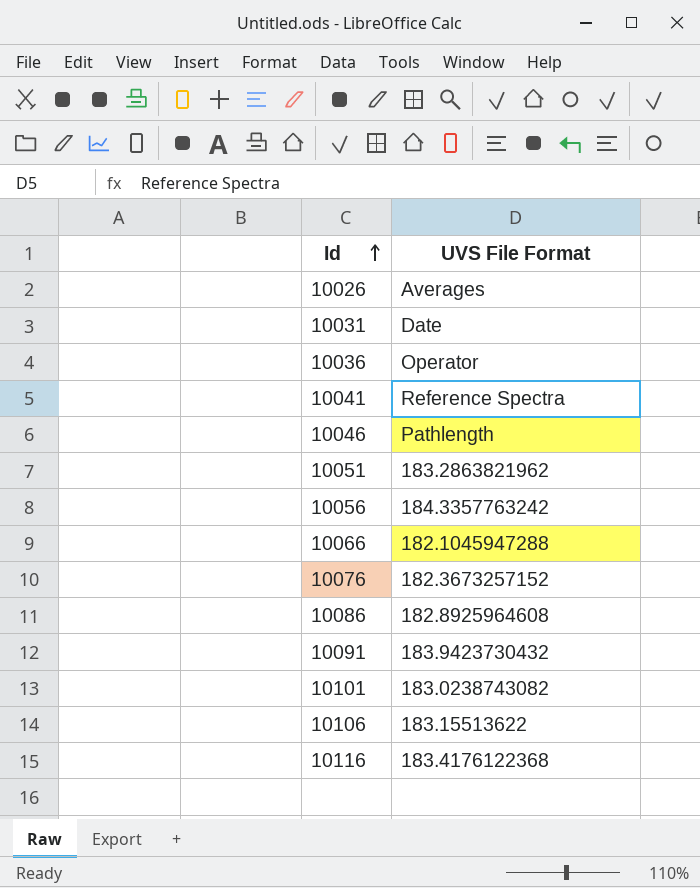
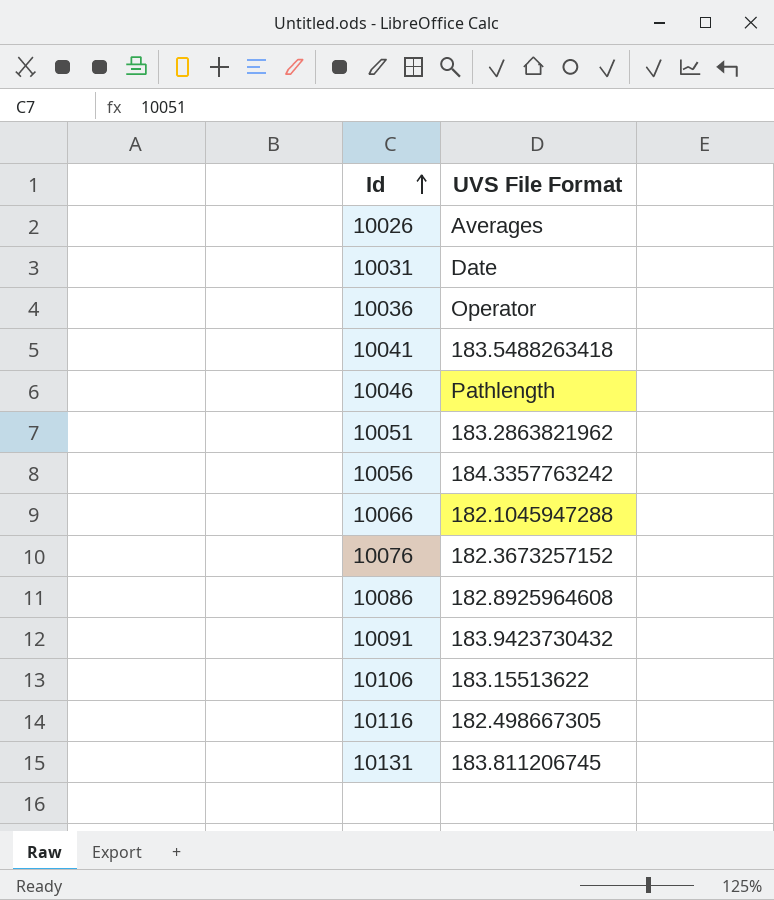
row 10101: 183.0238743082 -> none
10041 | UVS File Format: Reference Spectra -> 183.5488263418
10116 | UVS File Format: 183.4176122368 -> 182.498667305
row 10131: none -> 183.811206745

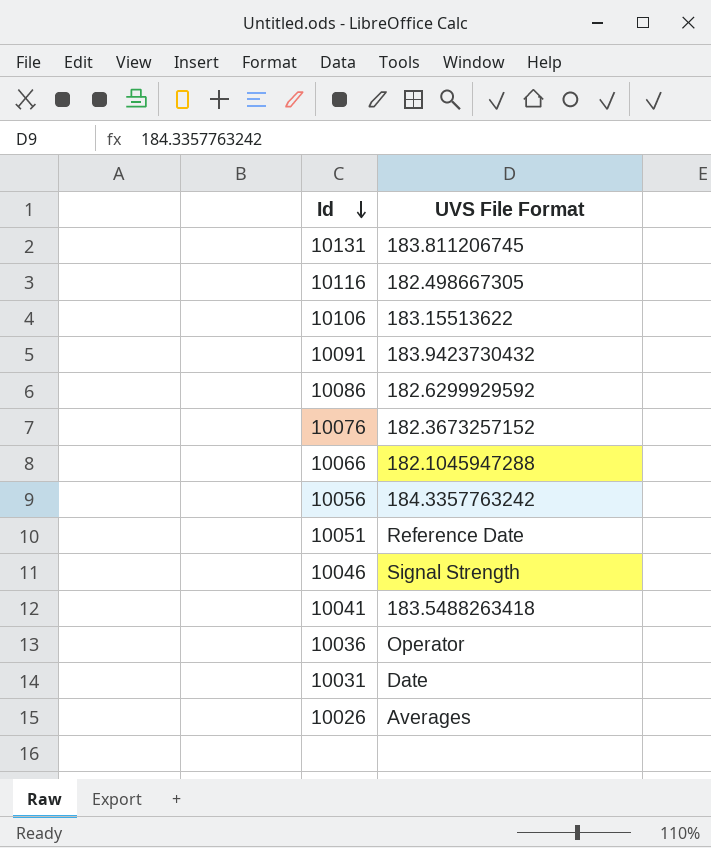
row order: Id ascending -> Id descending
10086 | UVS File Format: 182.8925964608 -> 182.6299929592
10051 | UVS File Format: 183.2863821962 -> Reference Date
10046 | UVS File Format: Pathlength -> Signal Strength

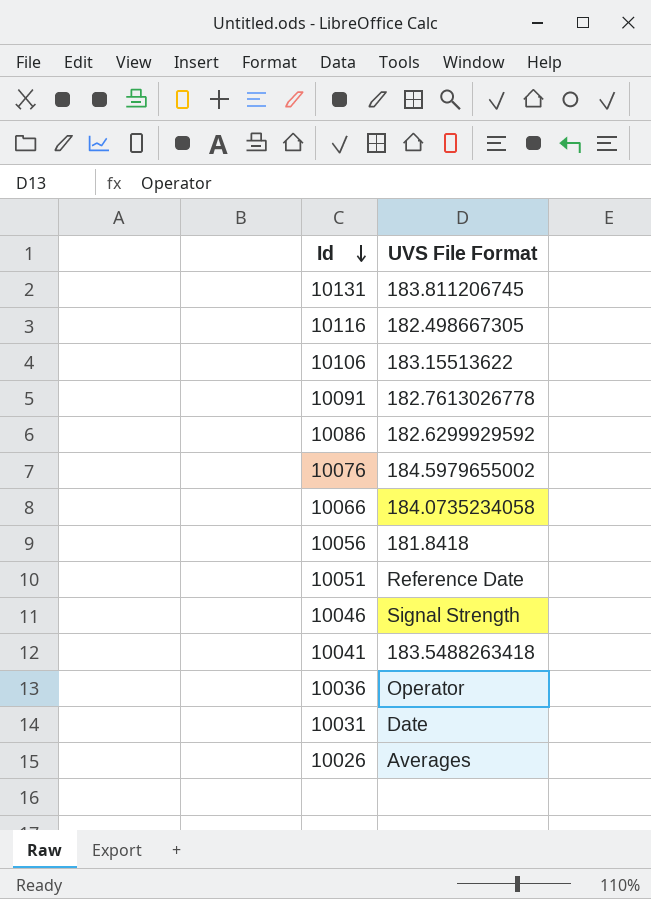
10091 | UVS File Format: 183.9423730432 -> 182.7613026778
10076 | UVS File Format: 182.3673257152 -> 184.5979655002
10066 | UVS File Format: 182.1045947288 -> 184.0735234058
10056 | UVS File Format: 184.3357763242 -> 181.8418

